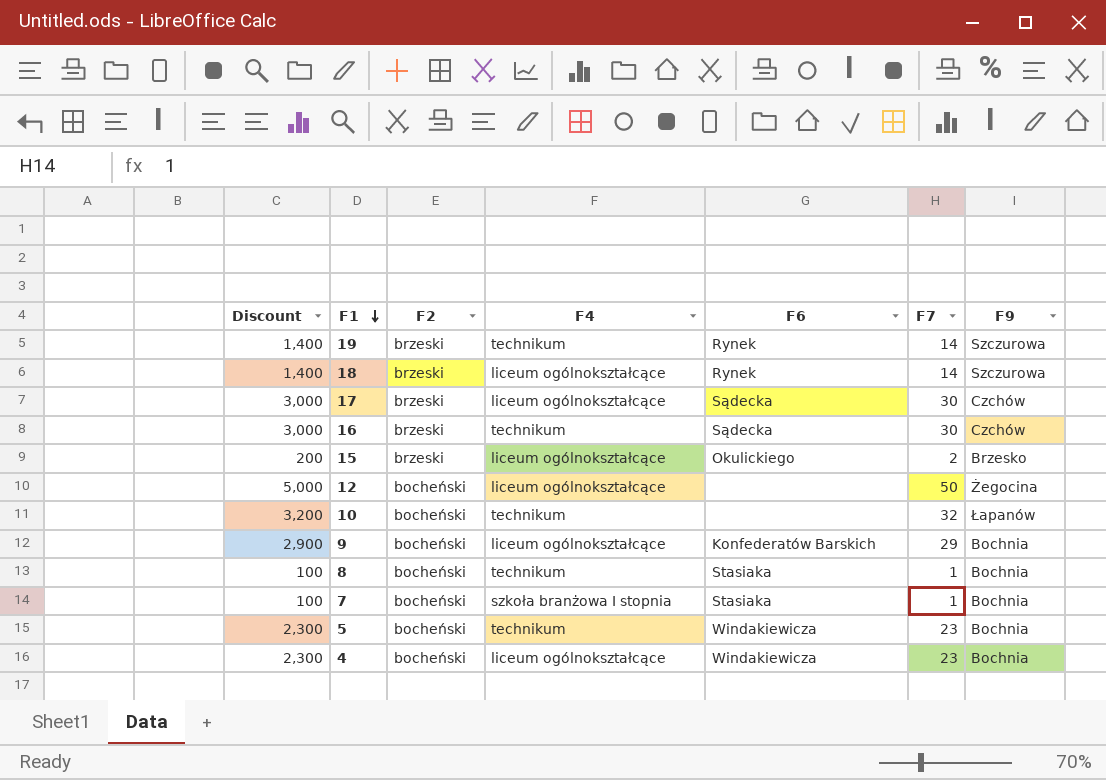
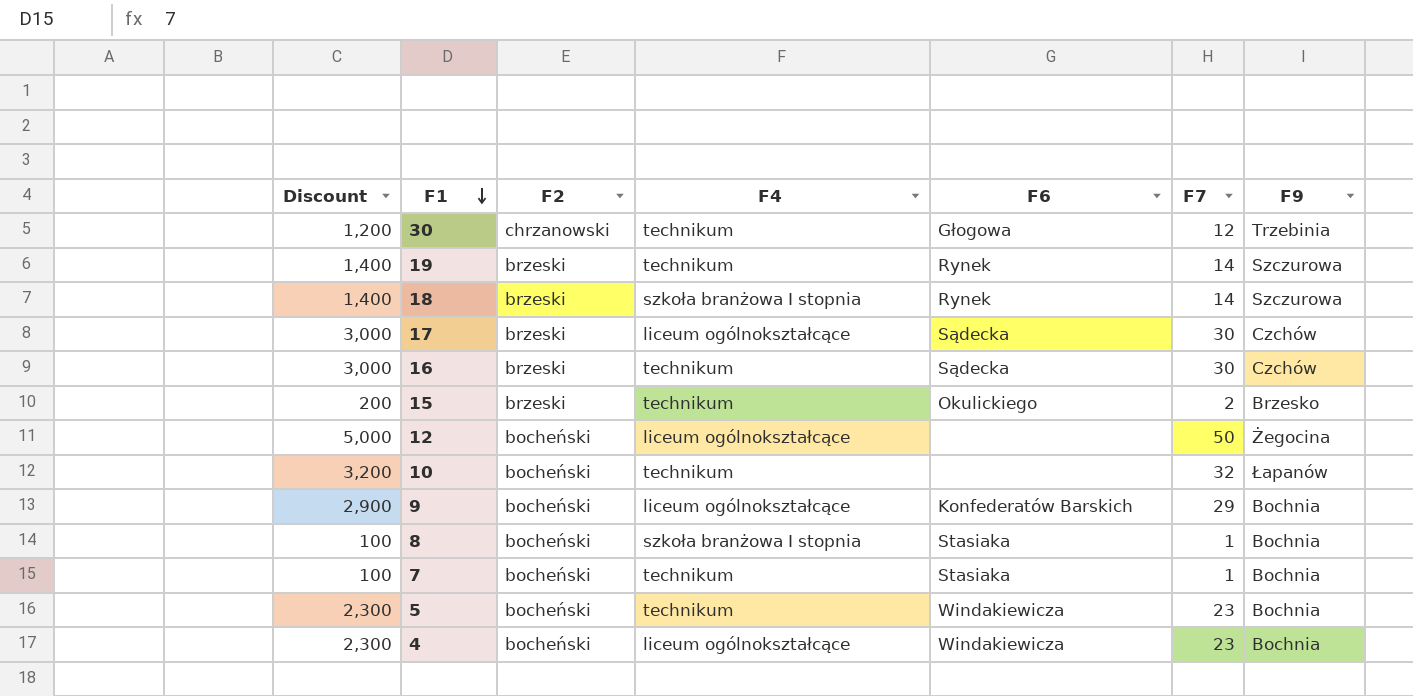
row 30: none -> 1,200 | chrzanowski | technikum | Głogowa | 12 | Trzebinia
18 | F4: liceum ogólnokształcące -> szkoła branżowa I stopnia
15 | F4: liceum ogólnokształcące -> technikum
8 | F4: technikum -> szkoła branżowa I stopnia
7 | F4: szkoła branżowa I stopnia -> technikum

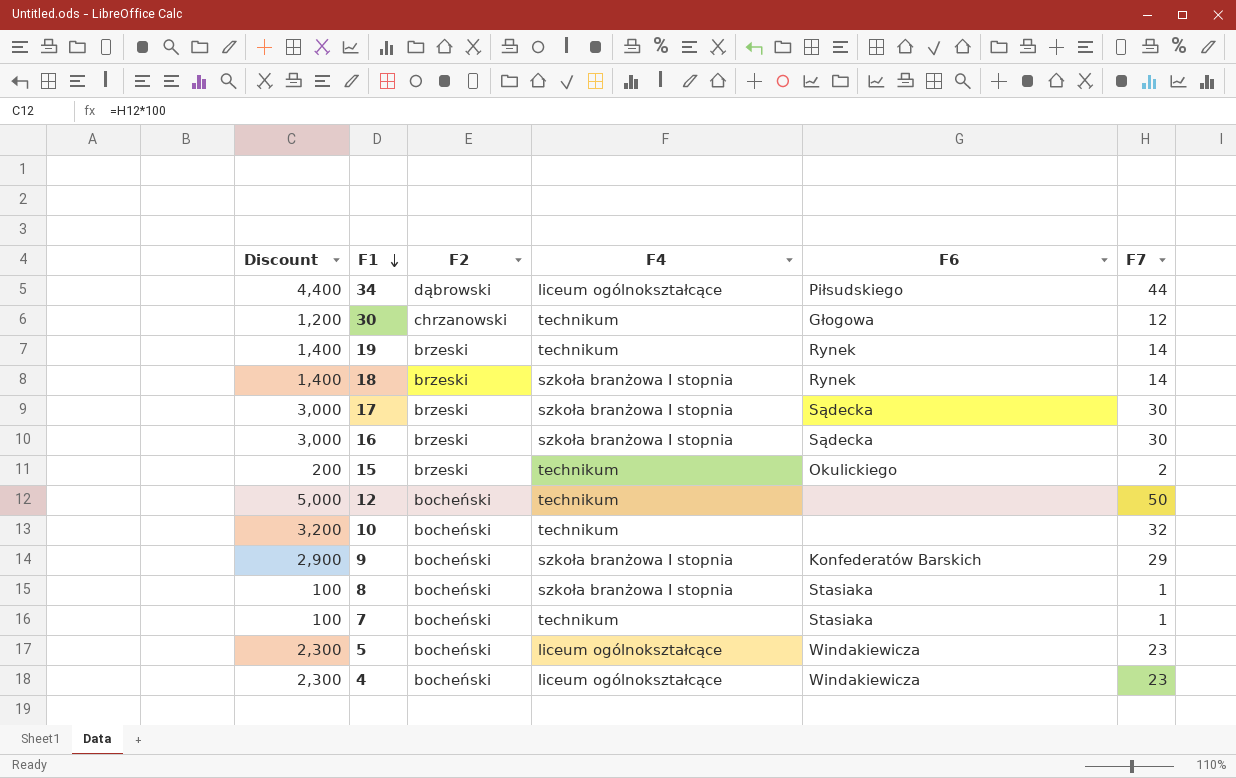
column F9 | position: 7 -> none
row 34: none -> 4,400 | dąbrowski | liceum ogólnokształcące | Piłsudskiego | 44
17 | F4: liceum ogólnokształcące -> szkoła branżowa I stopnia
16 | F4: technikum -> szkoła branżowa I stopnia
12 | F4: liceum ogólnokształcące -> technikum
9 | F4: liceum ogólnokształcące -> szkoła branżowa I stopnia
5 | F4: technikum -> liceum ogólnokształcące

